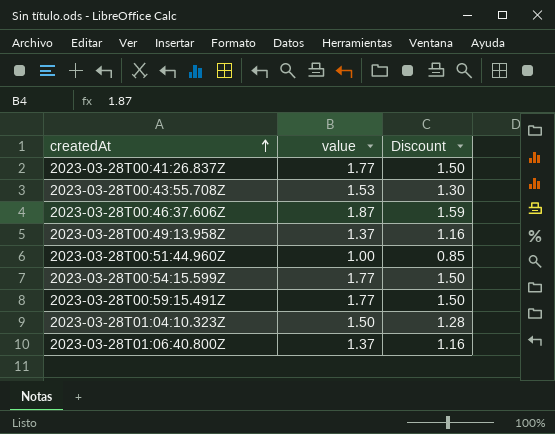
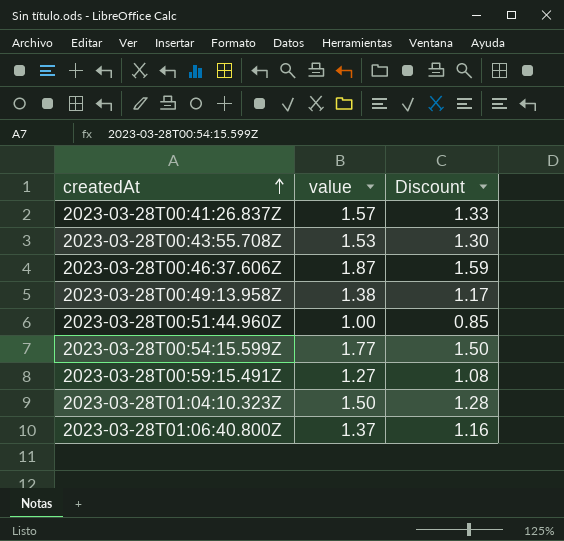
2023-03-28T00:41:26.837Z | value: 1.77 -> 1.57
2023-03-28T00:41:26.837Z | Discount: 1.50 -> 1.33
2023-03-28T00:49:13.958Z | value: 1.37 -> 1.38
2023-03-28T00:49:13.958Z | Discount: 1.16 -> 1.17
2023-03-28T00:59:15.491Z | value: 1.77 -> 1.27
2023-03-28T00:59:15.491Z | Discount: 1.50 -> 1.08

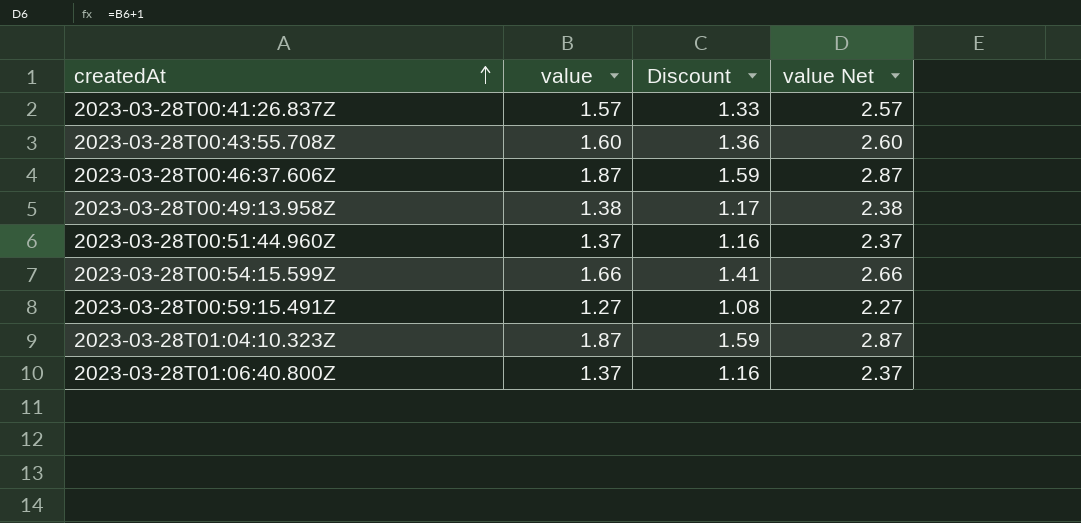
column value Net | formula: none -> [value] + 1
2023-03-28T00:43:55.708Z | value: 1.53 -> 1.60
2023-03-28T00:43:55.708Z | Discount: 1.30 -> 1.36
2023-03-28T00:51:44.960Z | value: 1.00 -> 1.37
2023-03-28T00:51:44.960Z | Discount: 0.85 -> 1.16
2023-03-28T00:54:15.599Z | value: 1.77 -> 1.66
2023-03-28T00:54:15.599Z | Discount: 1.50 -> 1.41
2023-03-28T01:04:10.323Z | value: 1.50 -> 1.87
2023-03-28T01:04:10.323Z | Discount: 1.28 -> 1.59

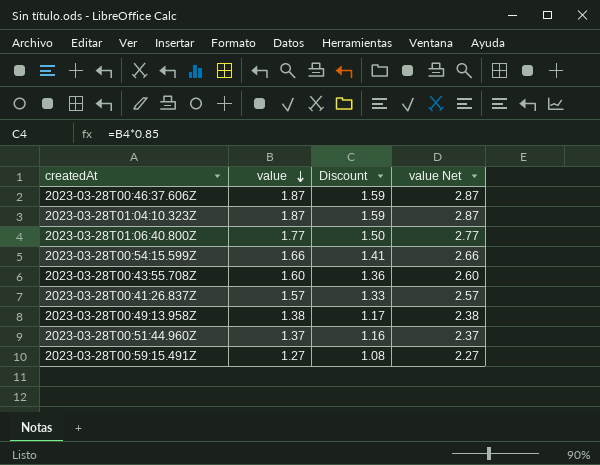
row order: createdAt ascending -> value descending
2023-03-28T01:06:40.800Z | value: 1.37 -> 1.77
2023-03-28T01:06:40.800Z | Discount: 1.16 -> 1.50
2023-03-28T01:06:40.800Z | value Net: 2.37 -> 2.77

